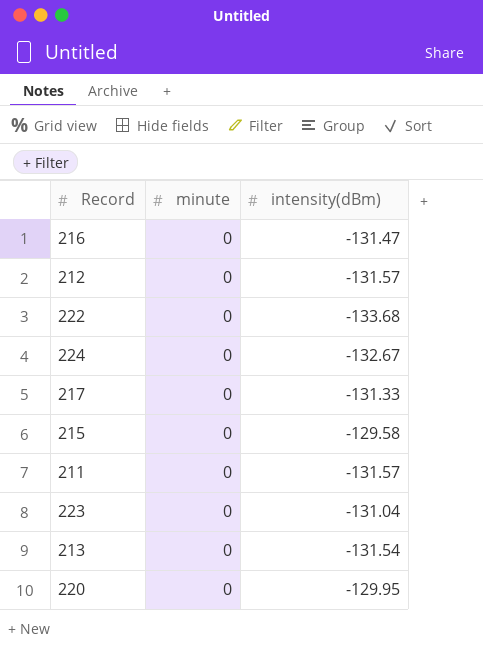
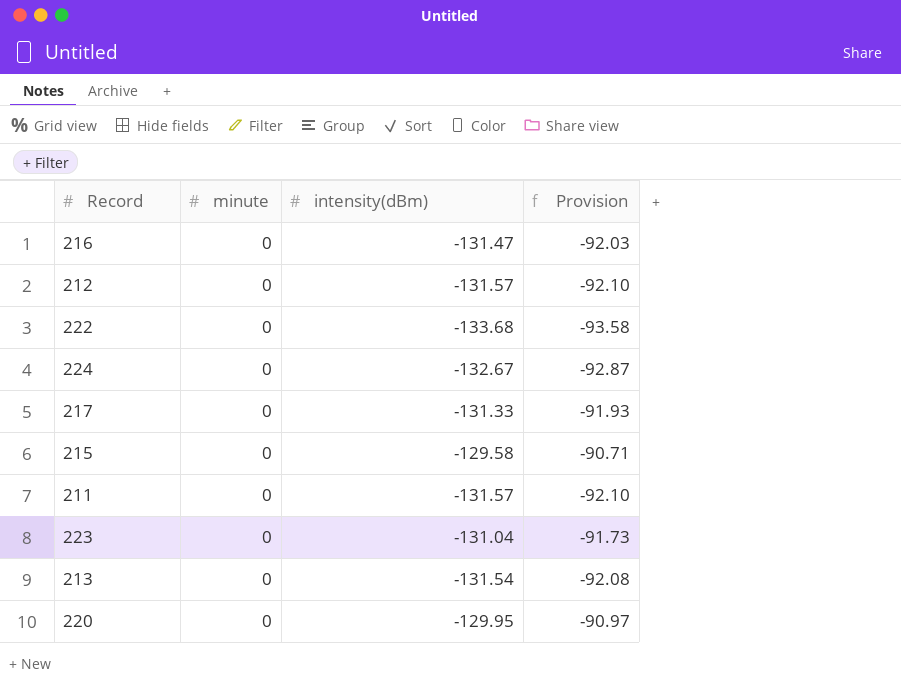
column Provision | formula: none -> [intensity(dBm)] * 0.7

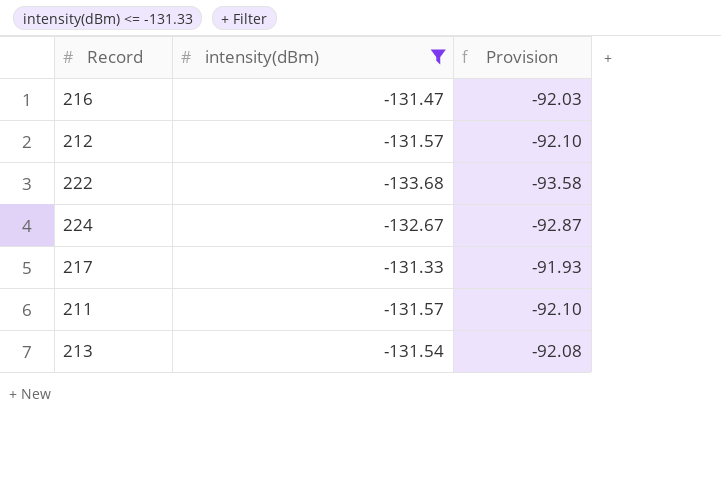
filter: none -> intensity(dBm) <= -131.33
column minute | position: 2 -> none

